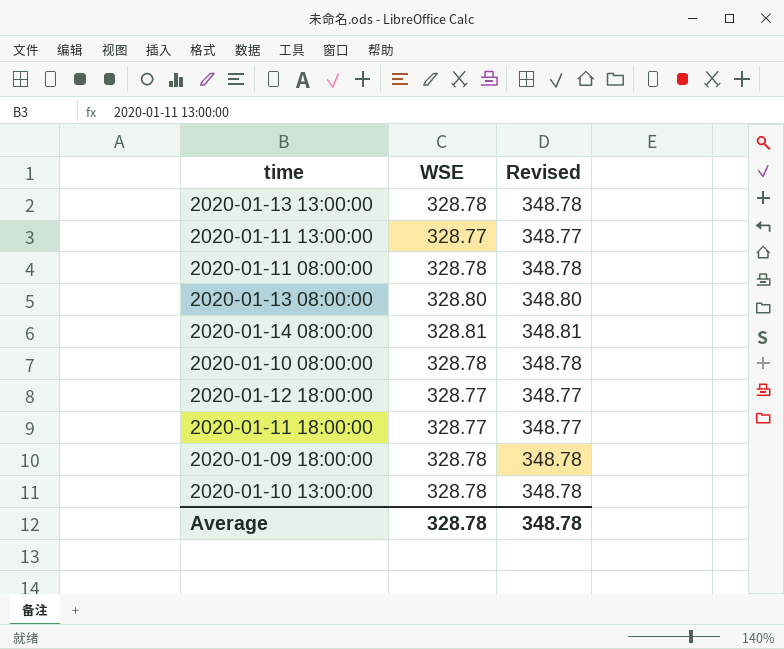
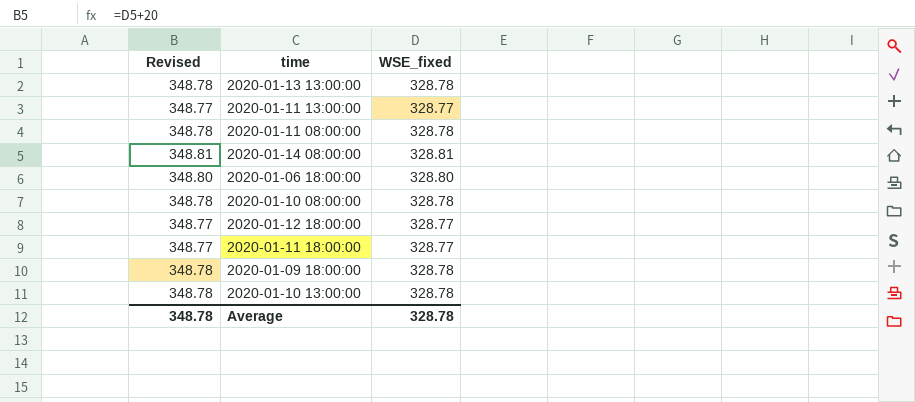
column Revised | position: 3 -> 1
column name: WSE -> WSE_fixed
row 2020-01-13 08:00:00: 328.80 | 348.80 -> none
row 2020-01-06 18:00:00: none -> 348.80 | 328.80

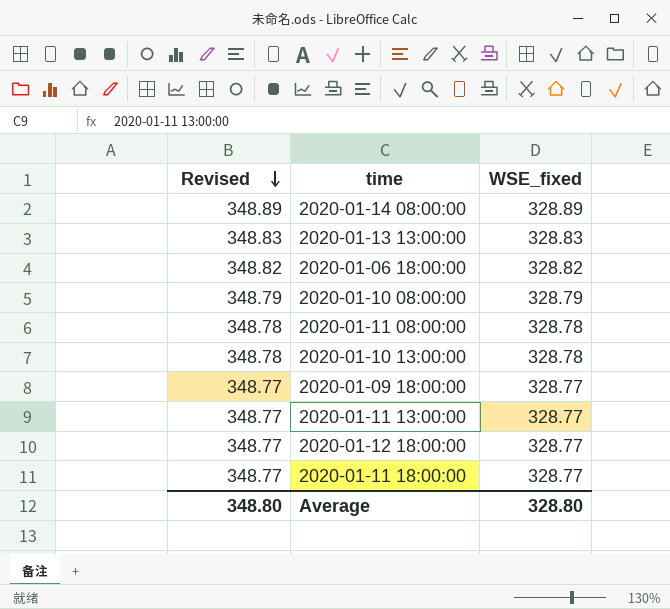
row order: none -> Revised descending
2020-01-14 08:00:00 | Revised: 348.81 -> 348.89
2020-01-14 08:00:00 | WSE_fixed: 328.81 -> 328.89
2020-01-13 13:00:00 | Revised: 348.78 -> 348.83
2020-01-13 13:00:00 | WSE_fixed: 328.78 -> 328.83
2020-01-06 18:00:00 | Revised: 348.80 -> 348.82
2020-01-06 18:00:00 | WSE_fixed: 328.80 -> 328.82
2020-01-10 08:00:00 | Revised: 348.78 -> 348.79
2020-01-10 08:00:00 | WSE_fixed: 328.78 -> 328.79
2020-01-09 18:00:00 | Revised: 348.78 -> 348.77
2020-01-09 18:00:00 | WSE_fixed: 328.78 -> 328.77
Average | Revised: 348.78 -> 348.80
Average | WSE_fixed: 328.78 -> 328.80

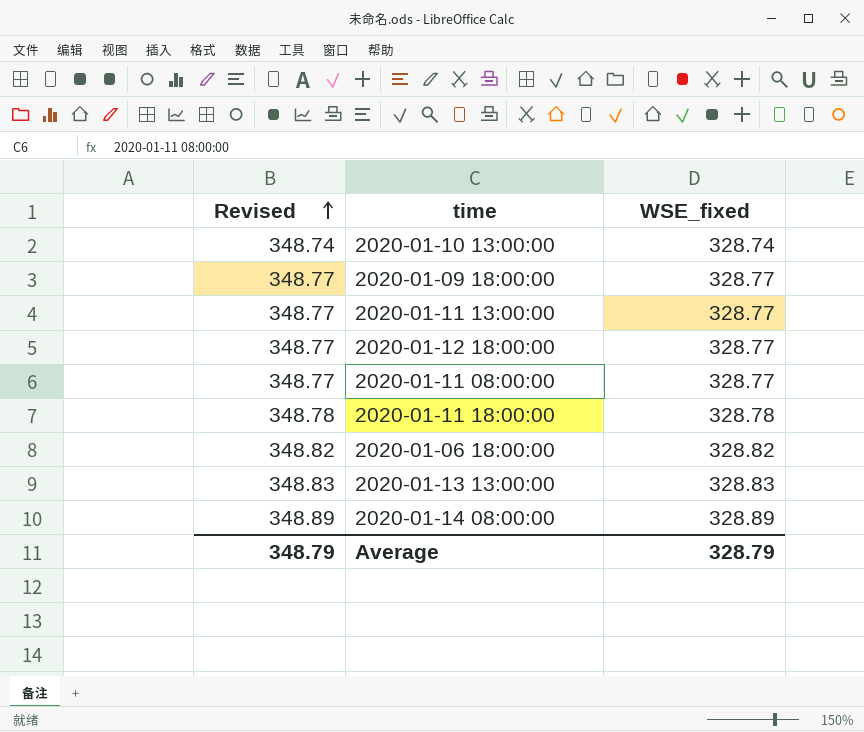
row order: Revised descending -> Revised ascending
row 2020-01-10 08:00:00: 348.79 | 328.79 -> none
2020-01-10 13:00:00 | Revised: 348.78 -> 348.74
2020-01-10 13:00:00 | WSE_fixed: 328.78 -> 328.74
2020-01-11 08:00:00 | Revised: 348.78 -> 348.77
2020-01-11 08:00:00 | WSE_fixed: 328.78 -> 328.77
2020-01-11 18:00:00 | Revised: 348.77 -> 348.78
2020-01-11 18:00:00 | WSE_fixed: 328.77 -> 328.78
Average | Revised: 348.80 -> 348.79
Average | WSE_fixed: 328.80 -> 328.79

